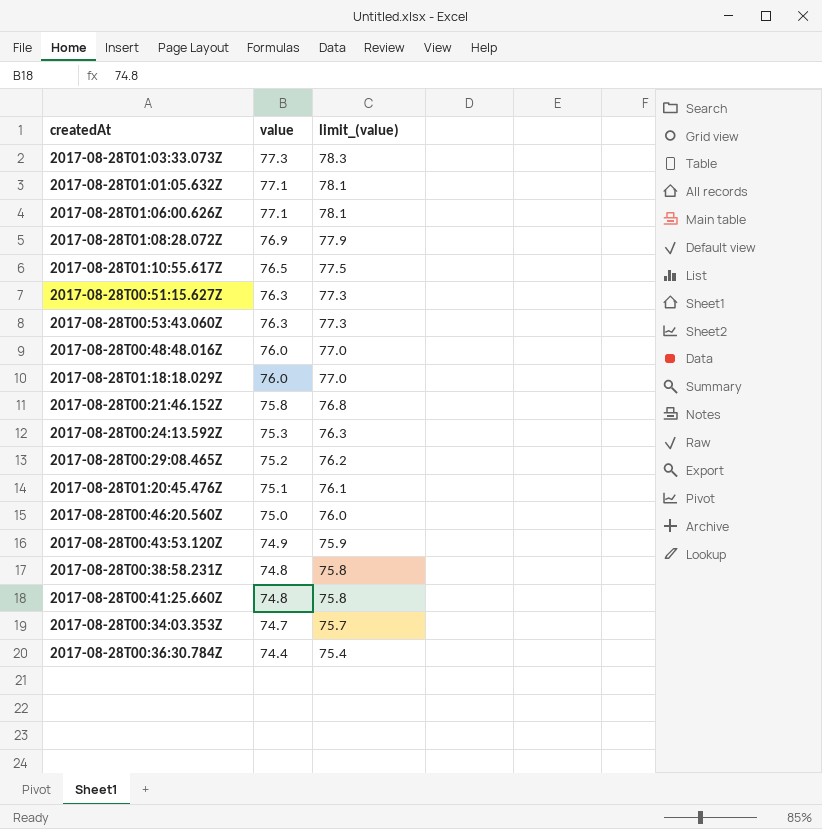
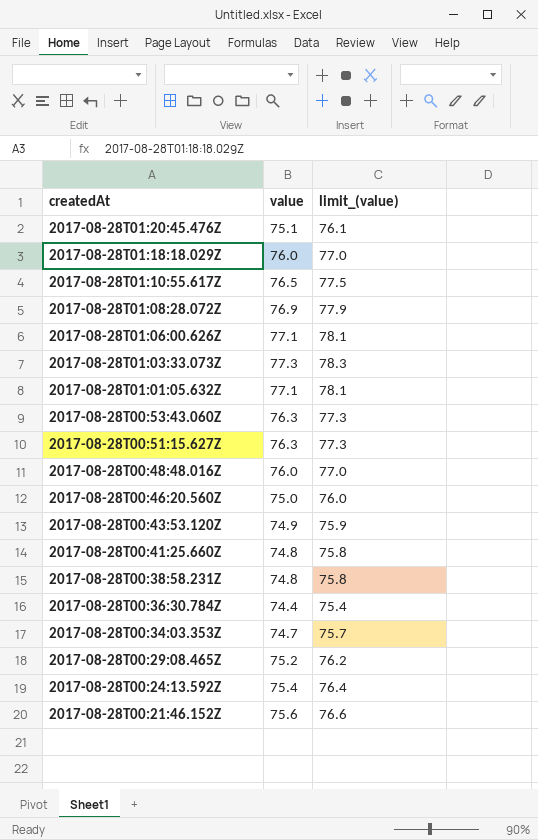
row order: value descending -> createdAt descending
2017-08-28T00:24:13.592Z | value: 75.3 -> 75.4
2017-08-28T00:24:13.592Z | limit_(value): 76.3 -> 76.4
2017-08-28T00:21:46.152Z | value: 75.8 -> 75.6
2017-08-28T00:21:46.152Z | limit_(value): 76.8 -> 76.6

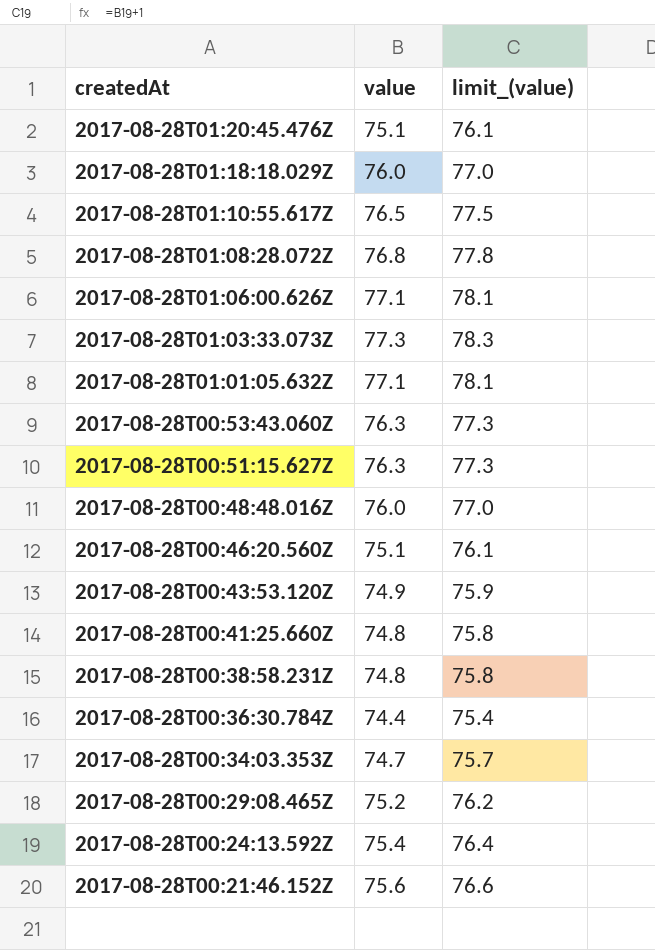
2017-08-28T01:08:28.072Z | value: 76.9 -> 76.8
2017-08-28T01:08:28.072Z | limit_(value): 77.9 -> 77.8
2017-08-28T00:46:20.560Z | value: 75.0 -> 75.1
2017-08-28T00:46:20.560Z | limit_(value): 76.0 -> 76.1

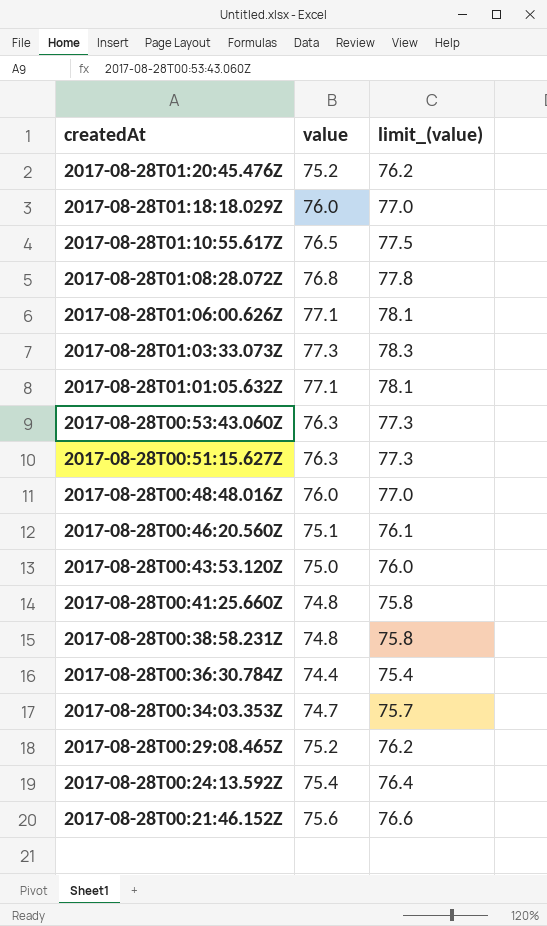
2017-08-28T01:20:45.476Z | value: 75.1 -> 75.2
2017-08-28T01:20:45.476Z | limit_(value): 76.1 -> 76.2
2017-08-28T00:43:53.120Z | value: 74.9 -> 75.0
2017-08-28T00:43:53.120Z | limit_(value): 75.9 -> 76.0

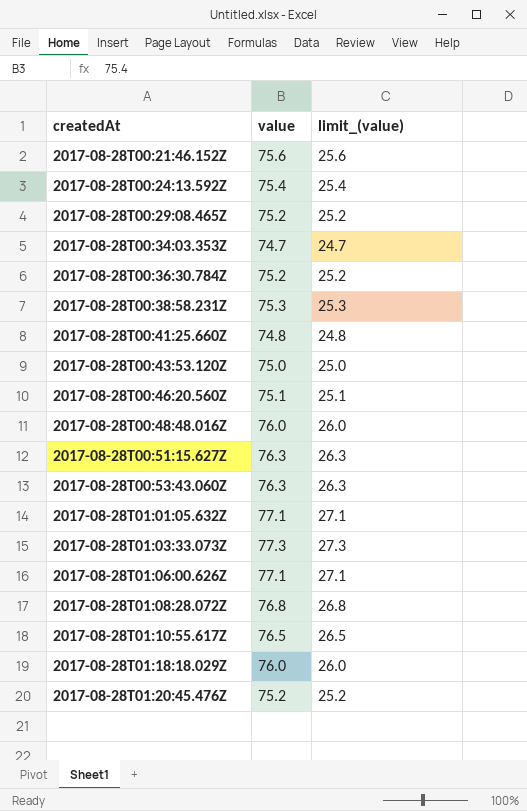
row order: createdAt descending -> createdAt ascending
column limit_(value) | formula: [value] + 1 -> [value] - 50
2017-08-28T00:36:30.784Z | value: 74.4 -> 75.2
2017-08-28T00:38:58.231Z | value: 74.8 -> 75.3

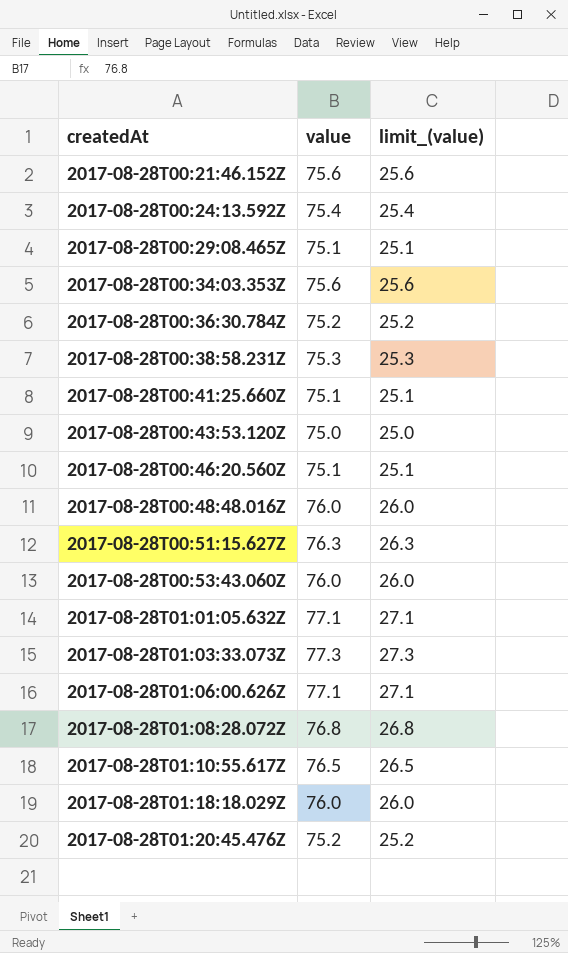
2017-08-28T00:29:08.465Z | value: 75.2 -> 75.1
2017-08-28T00:29:08.465Z | limit_(value): 25.2 -> 25.1
2017-08-28T00:34:03.353Z | value: 74.7 -> 75.6
2017-08-28T00:34:03.353Z | limit_(value): 24.7 -> 25.6
2017-08-28T00:41:25.660Z | value: 74.8 -> 75.1
2017-08-28T00:41:25.660Z | limit_(value): 24.8 -> 25.1
2017-08-28T00:53:43.060Z | value: 76.3 -> 76.0
2017-08-28T00:53:43.060Z | limit_(value): 26.3 -> 26.0

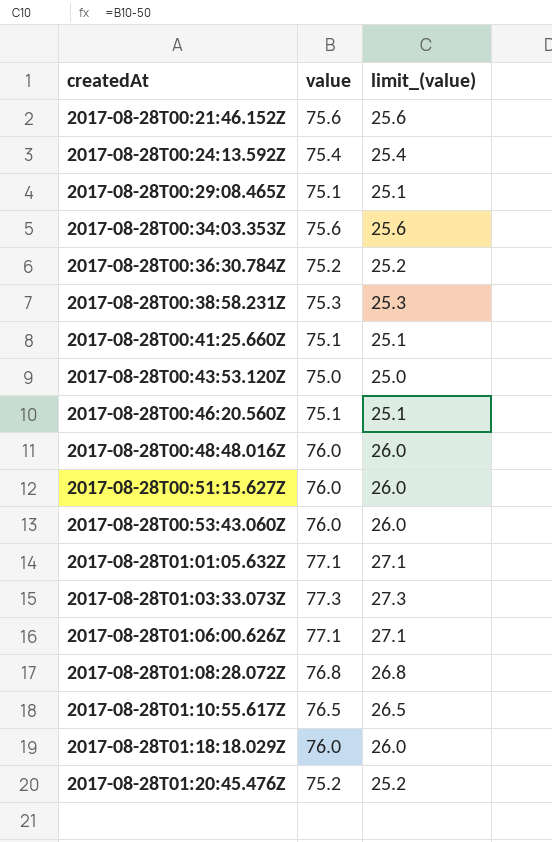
2017-08-28T00:51:15.627Z | value: 76.3 -> 76.0
2017-08-28T00:51:15.627Z | limit_(value): 26.3 -> 26.0

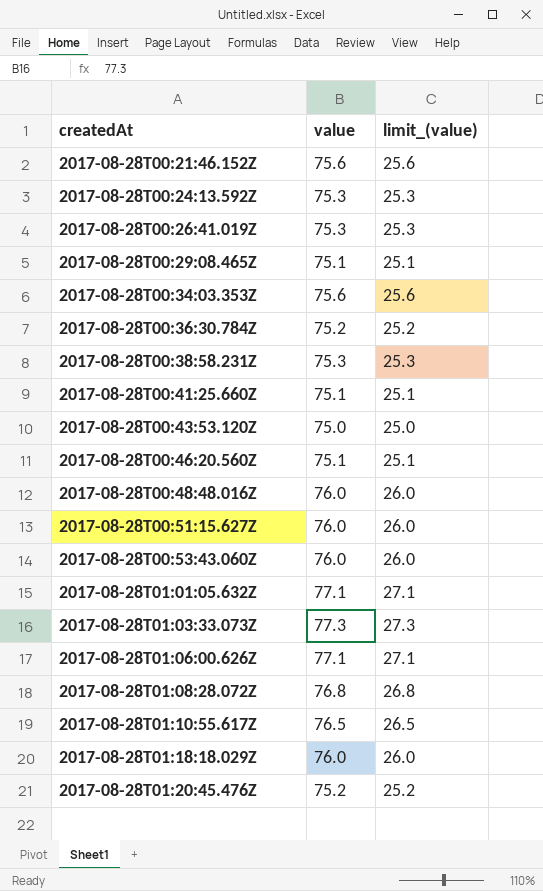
2017-08-28T00:24:13.592Z | value: 75.4 -> 75.3
2017-08-28T00:24:13.592Z | limit_(value): 25.4 -> 25.3
row 2017-08-28T00:26:41.019Z: none -> 75.3 | 25.3

